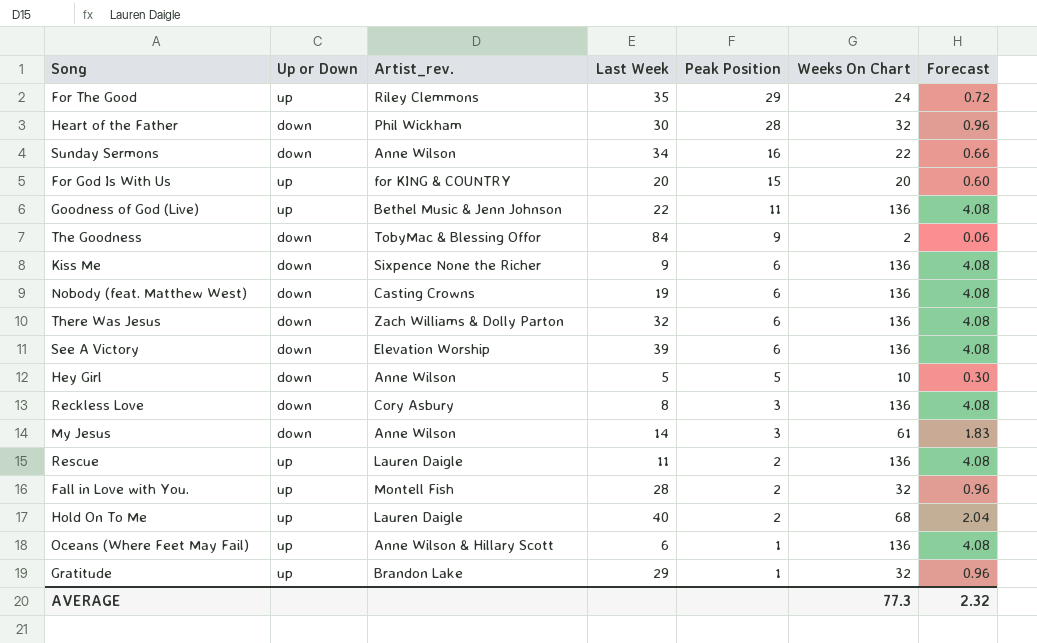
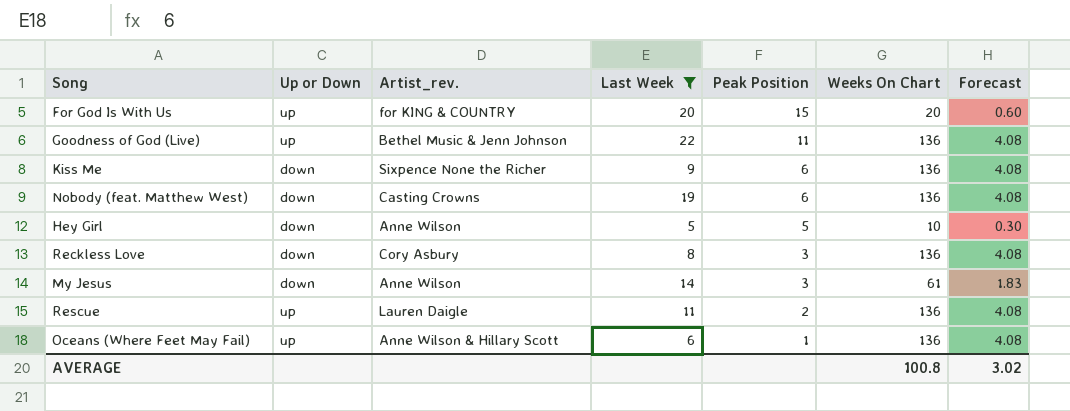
filter: none -> Last Week <= 22
AVERAGE | Weeks On Chart: 77.3 -> 100.8
AVERAGE | Forecast: 2.32 -> 3.02

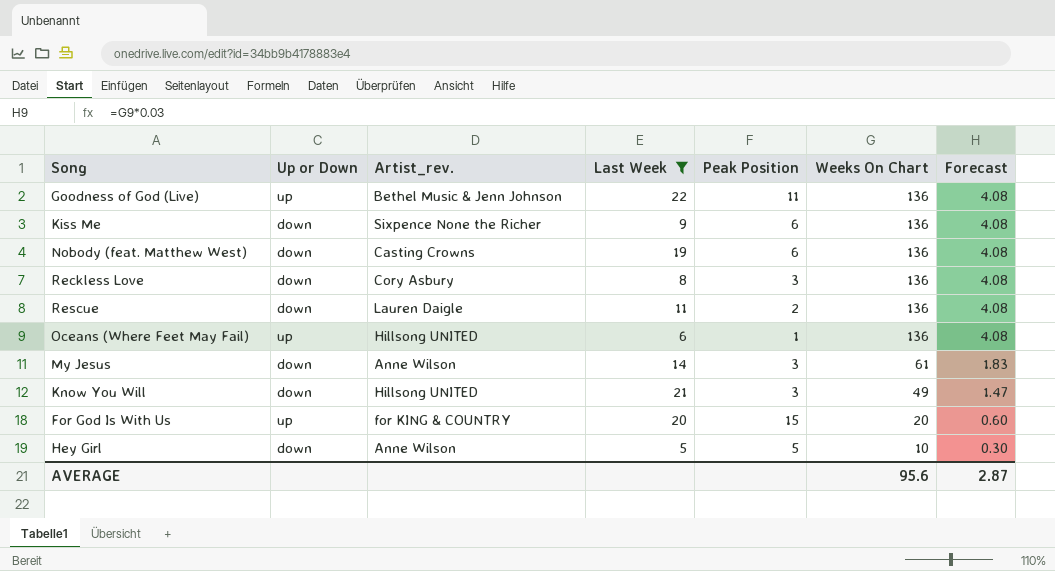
row order: Peak Position descending -> Weeks On Chart descending
Rescue | Up or Down: up -> down
Oceans (Where Feet May Fail) | Artist_rev.: Anne Wilson & Hillary Scott -> Hillsong UNITED
row Know You Will: none -> down | Hillsong UNITED | 21 | 3 | 49 | 1.47
AVERAGE | Weeks On Chart: 100.8 -> 95.6
AVERAGE | Forecast: 3.02 -> 2.87

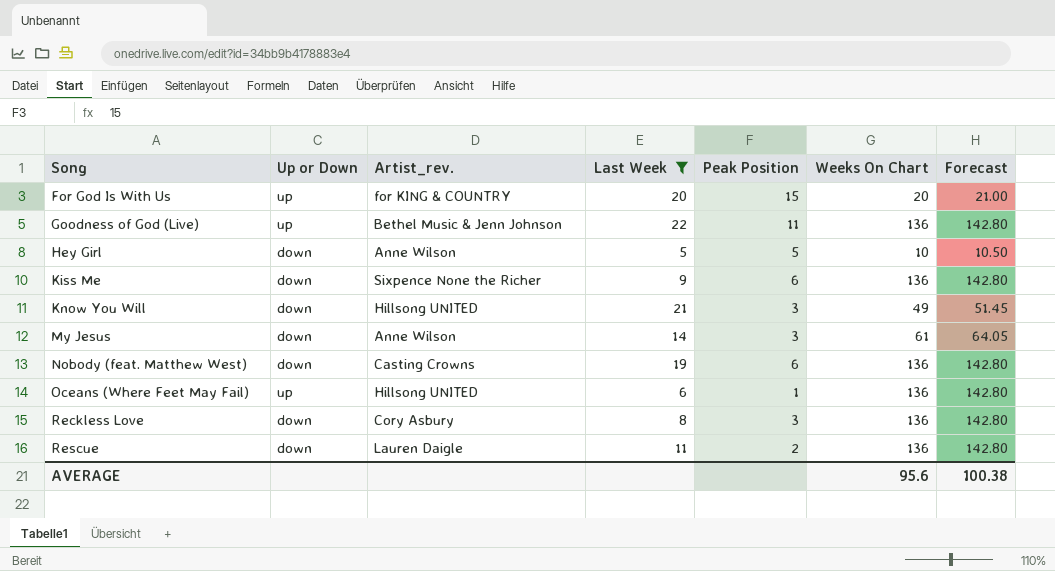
row order: Weeks On Chart descending -> Song ascending
column Forecast | formula: [Weeks On Chart] * 0.03 -> [Weeks On Chart] * 1.05
AVERAGE | Forecast: 2.87 -> 100.38

